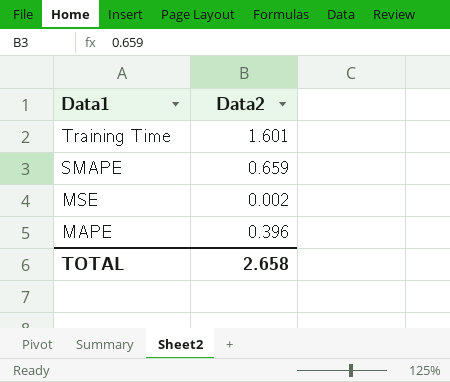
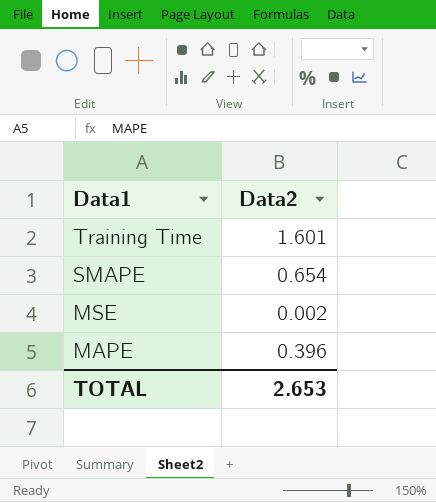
SMAPE | Data2: 0.659 -> 0.654
TOTAL | Data2: 2.658 -> 2.653

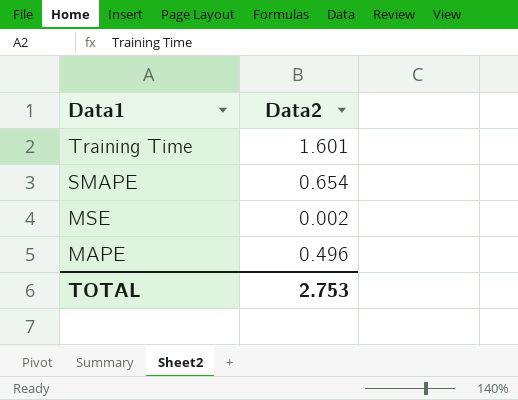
MAPE | Data2: 0.396 -> 0.496
TOTAL | Data2: 2.653 -> 2.753

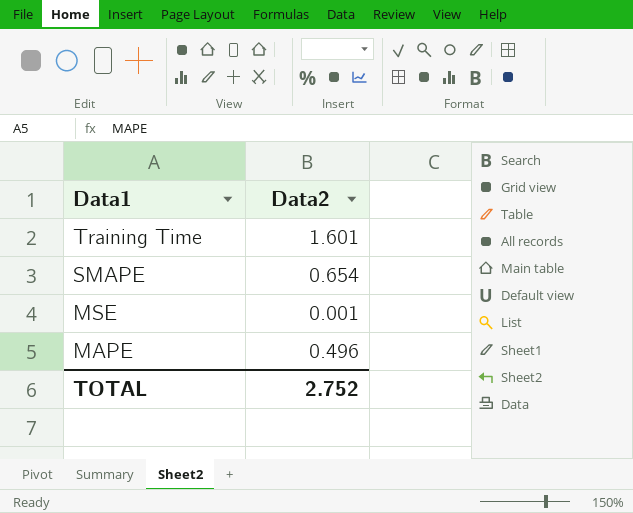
MSE | Data2: 0.002 -> 0.001
TOTAL | Data2: 2.753 -> 2.752

